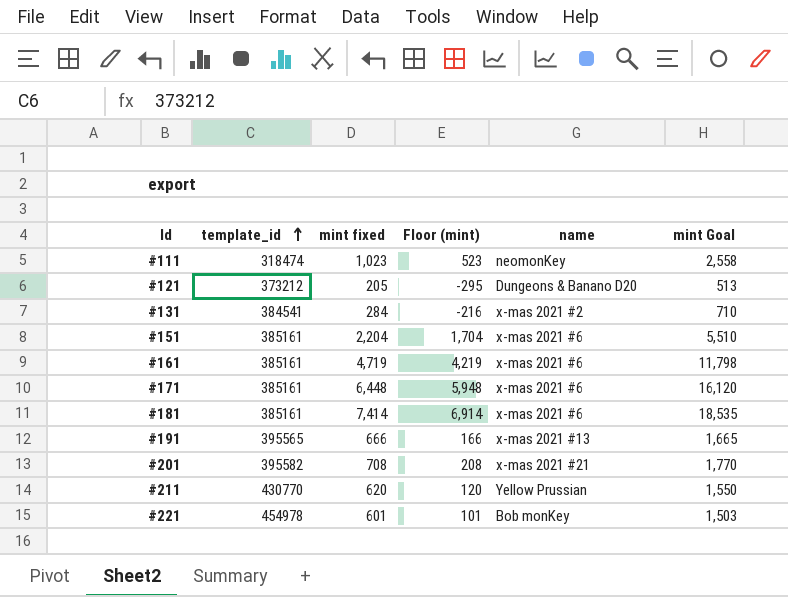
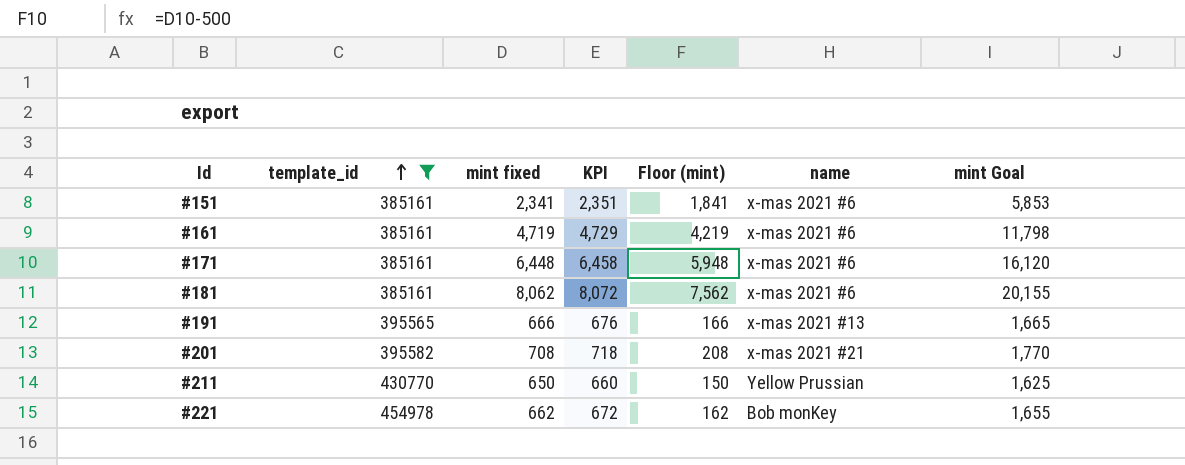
filter: none -> template_id >= 385161
column KPI | formula: none -> [mint fixed] + 10
#151 | mint fixed: 2,204 -> 2,341
#151 | Floor (mint): 1,704 -> 1,841
#151 | mint Goal: 5,510 -> 5,853
#181 | mint fixed: 7,414 -> 8,062
#181 | Floor (mint): 6,914 -> 7,562
#181 | mint Goal: 18,535 -> 20,155
#211 | mint fixed: 620 -> 650
#211 | Floor (mint): 120 -> 150
#211 | mint Goal: 1,550 -> 1,625
#221 | mint fixed: 601 -> 662
#221 | Floor (mint): 101 -> 162
#221 | mint Goal: 1,503 -> 1,655

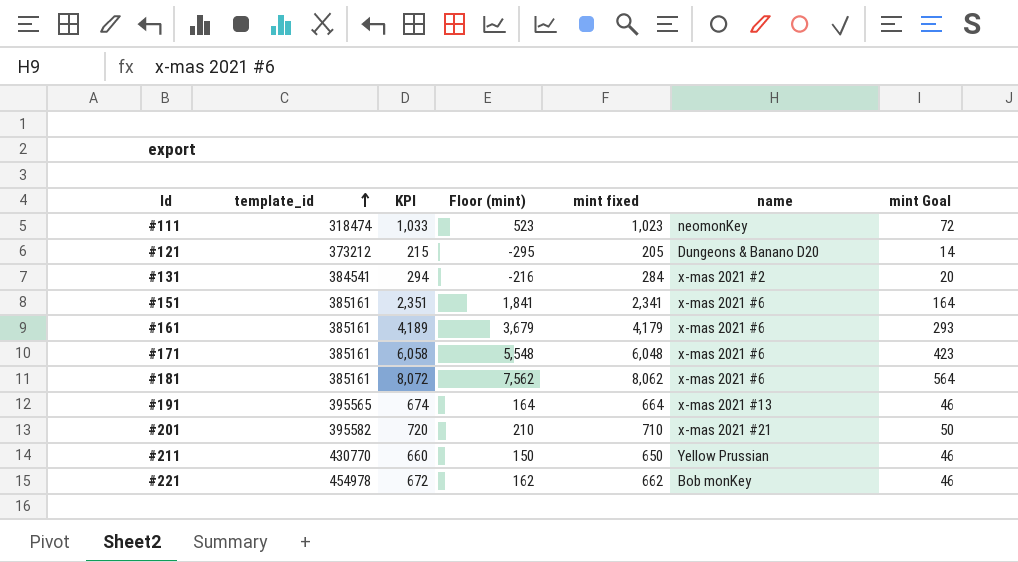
filter: template_id >= 385161 -> none
column mint fixed | position: 3 -> 5
column mint Goal | formula: [mint fixed] * 2.5 -> [mint fixed] * 0.07
#161 | KPI: 4,729 -> 4,189
#161 | Floor (mint): 4,219 -> 3,679
#161 | mint fixed: 4,719 -> 4,179
#171 | KPI: 6,458 -> 6,058
#171 | Floor (mint): 5,948 -> 5,548
#171 | mint fixed: 6,448 -> 6,048
#191 | KPI: 676 -> 674
#191 | Floor (mint): 166 -> 164
#191 | mint fixed: 666 -> 664
#201 | KPI: 718 -> 720
#201 | Floor (mint): 208 -> 210
#201 | mint fixed: 708 -> 710

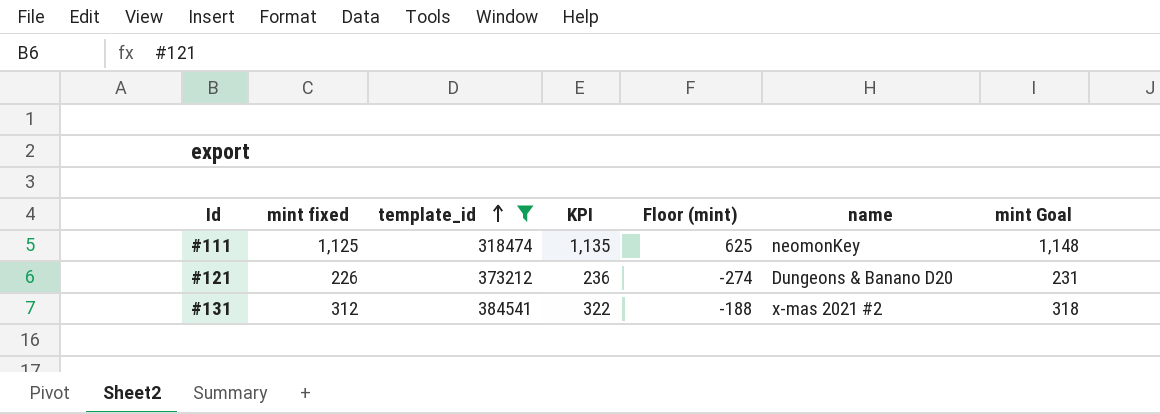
filter: none -> template_id <= 384541
column mint fixed | position: 5 -> 2
column mint Goal | formula: [mint fixed] * 0.07 -> [mint fixed] * 1.02
#111 | mint fixed: 1,023 -> 1,125
#111 | KPI: 1,033 -> 1,135
#111 | Floor (mint): 523 -> 625
#121 | mint fixed: 205 -> 226
#121 | KPI: 215 -> 236
#121 | Floor (mint): -295 -> -274
#131 | mint fixed: 284 -> 312
#131 | KPI: 294 -> 322
#131 | Floor (mint): -216 -> -188

